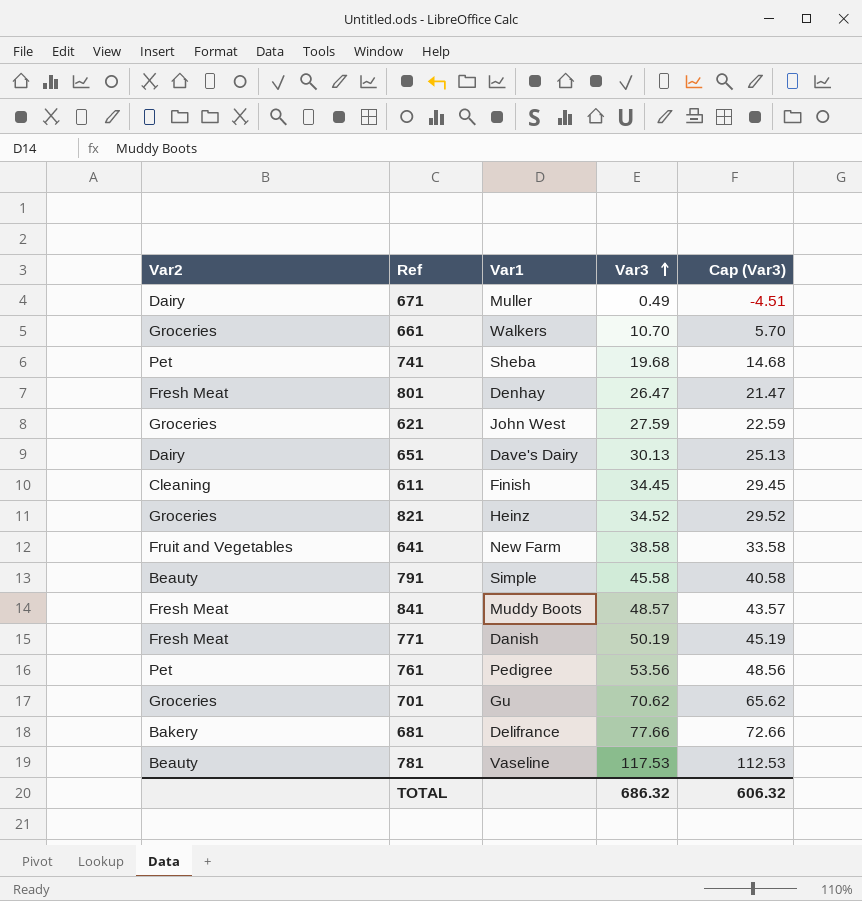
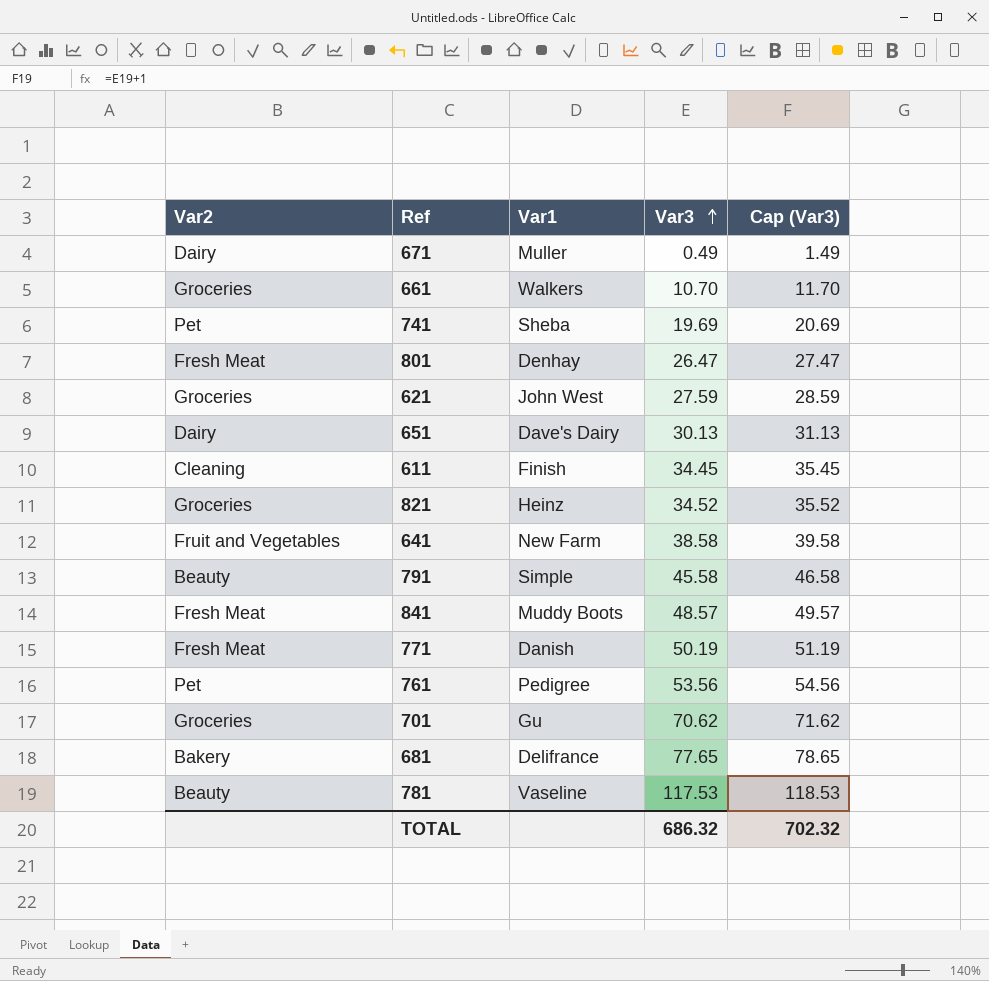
column Cap (Var3) | formula: [Var3] - 5 -> [Var3] + 1
741 | Var3: 19.68 -> 19.69
681 | Var3: 77.66 -> 77.65
TOTAL | Cap (Var3): 606.32 -> 702.32

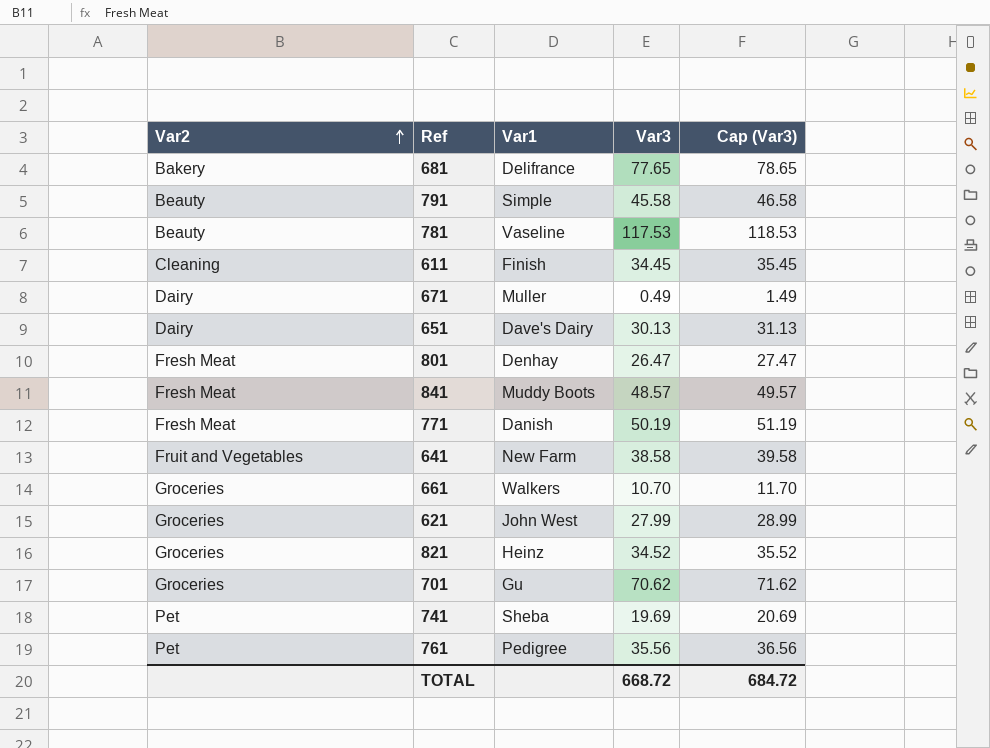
row order: Var3 ascending -> Var2 ascending
621 | Var3: 27.59 -> 27.99
621 | Cap (Var3): 28.59 -> 28.99
761 | Var3: 53.56 -> 35.56
761 | Cap (Var3): 54.56 -> 36.56
TOTAL | Var3: 686.32 -> 668.72
TOTAL | Cap (Var3): 702.32 -> 684.72

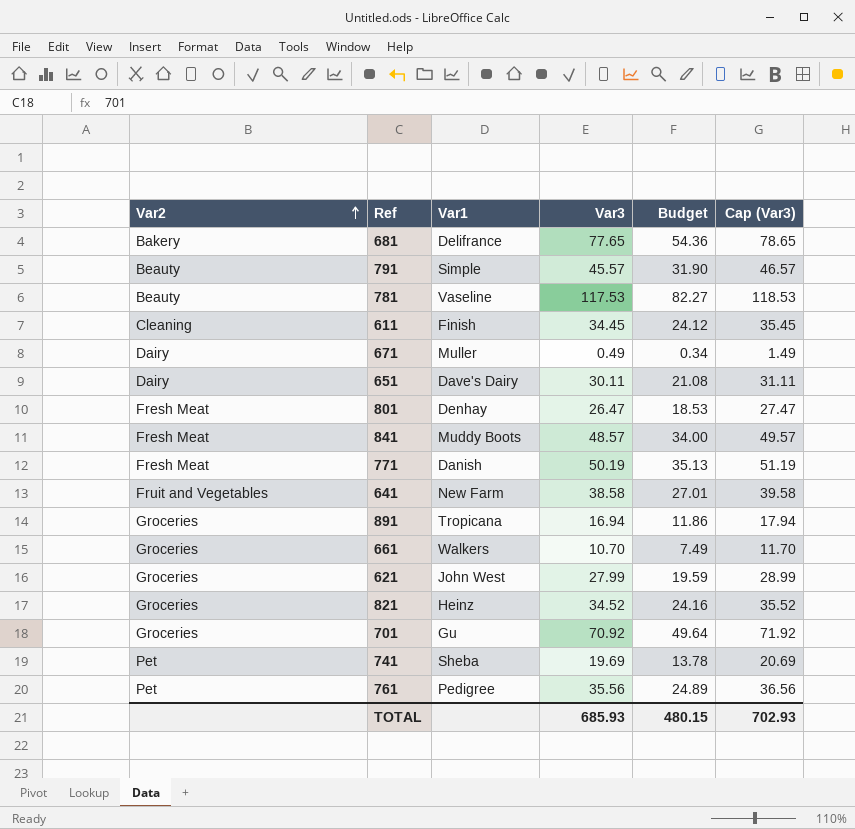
column Budget | formula: none -> [Var3] * 0.7
791 | Var3: 45.58 -> 45.57
791 | Cap (Var3): 46.58 -> 46.57
651 | Var3: 30.13 -> 30.11
651 | Cap (Var3): 31.13 -> 31.11
row 891: none -> Groceries | Tropicana | 16.94 | 11.86 | 17.94
701 | Var3: 70.62 -> 70.92
701 | Cap (Var3): 71.62 -> 71.92
TOTAL | Var3: 668.72 -> 685.93
TOTAL | Cap (Var3): 684.72 -> 702.93

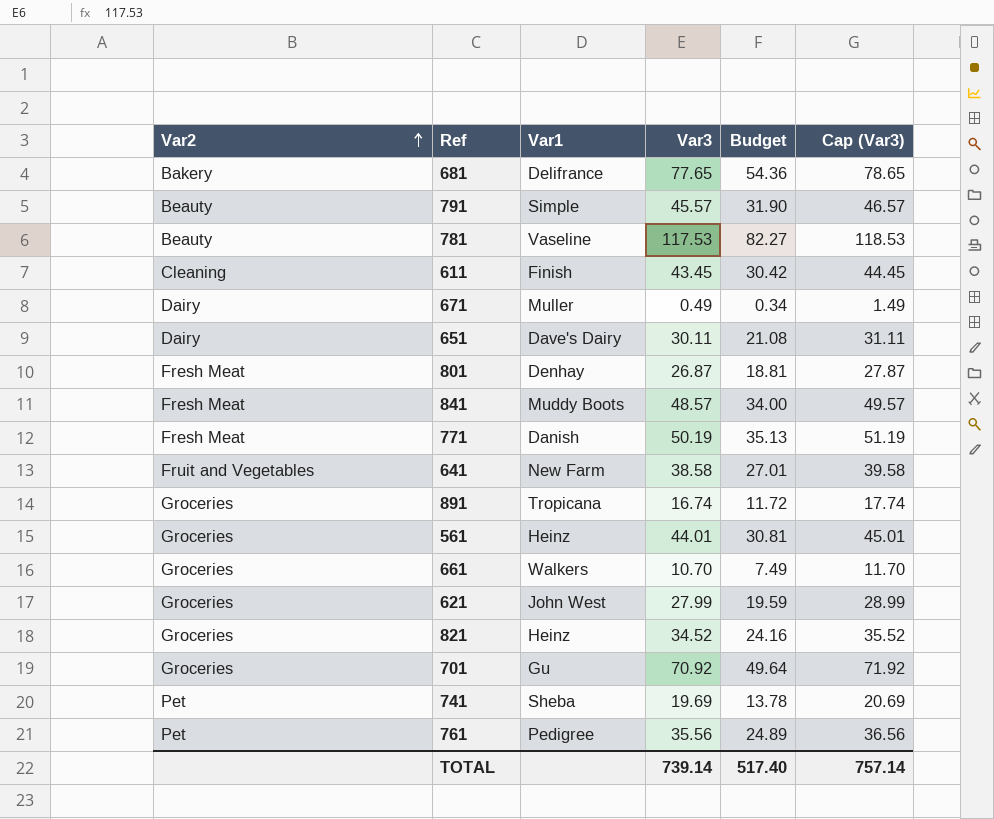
611 | Var3: 34.45 -> 43.45
611 | Budget: 24.12 -> 30.42
611 | Cap (Var3): 35.45 -> 44.45
801 | Var3: 26.47 -> 26.87
801 | Budget: 18.53 -> 18.81
801 | Cap (Var3): 27.47 -> 27.87
891 | Var3: 16.94 -> 16.74
891 | Budget: 11.86 -> 11.72
891 | Cap (Var3): 17.94 -> 17.74
row 561: none -> Groceries | Heinz | 44.01 | 30.81 | 45.01
TOTAL | Var3: 685.93 -> 739.14
TOTAL | Budget: 480.15 -> 517.40
TOTAL | Cap (Var3): 702.93 -> 757.14

